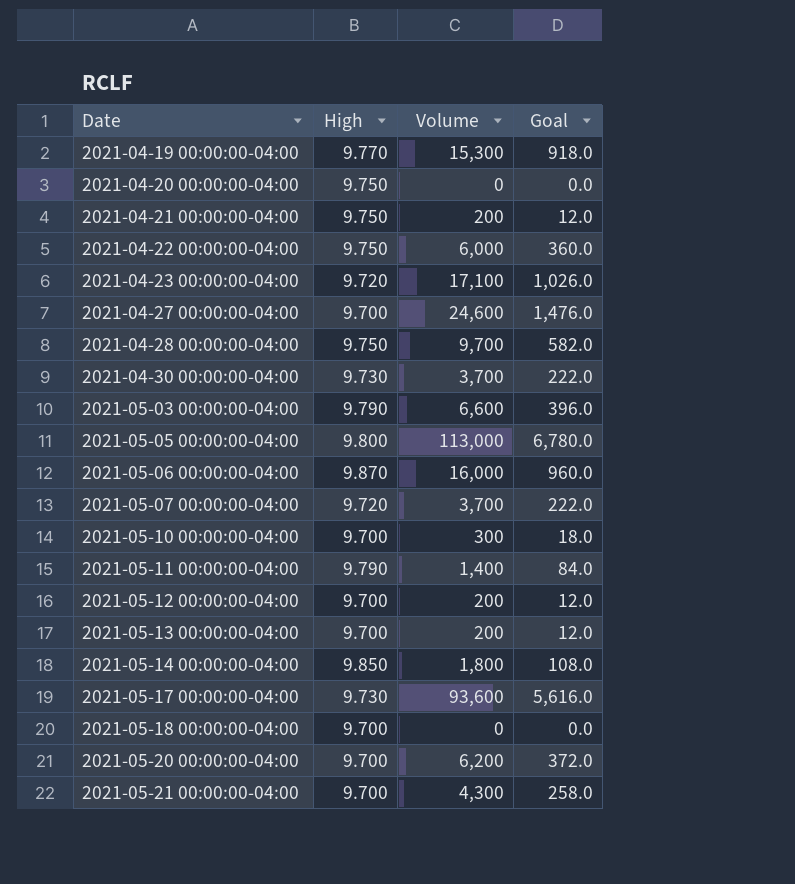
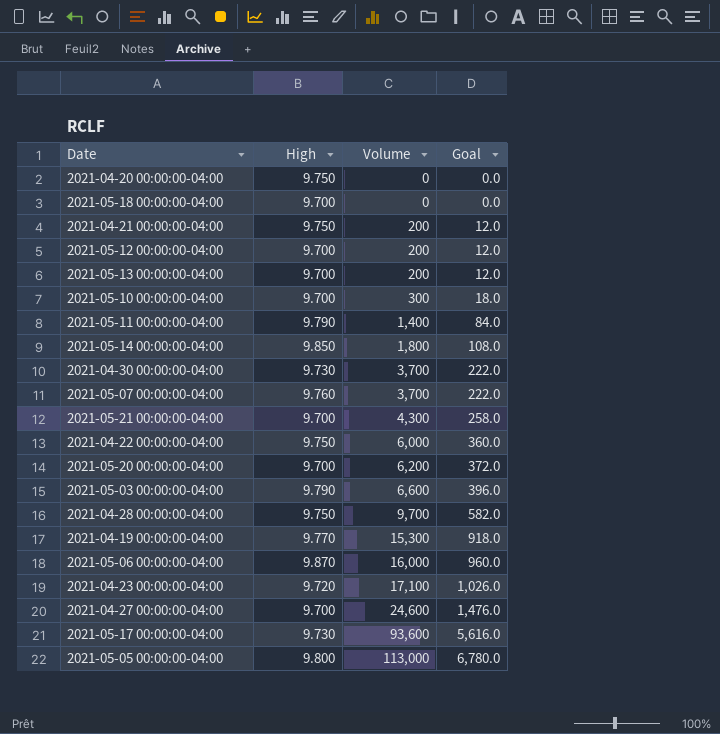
row order: Date ascending -> Volume ascending
2021-05-07 00:00:00-04:00 | High: 9.720 -> 9.760

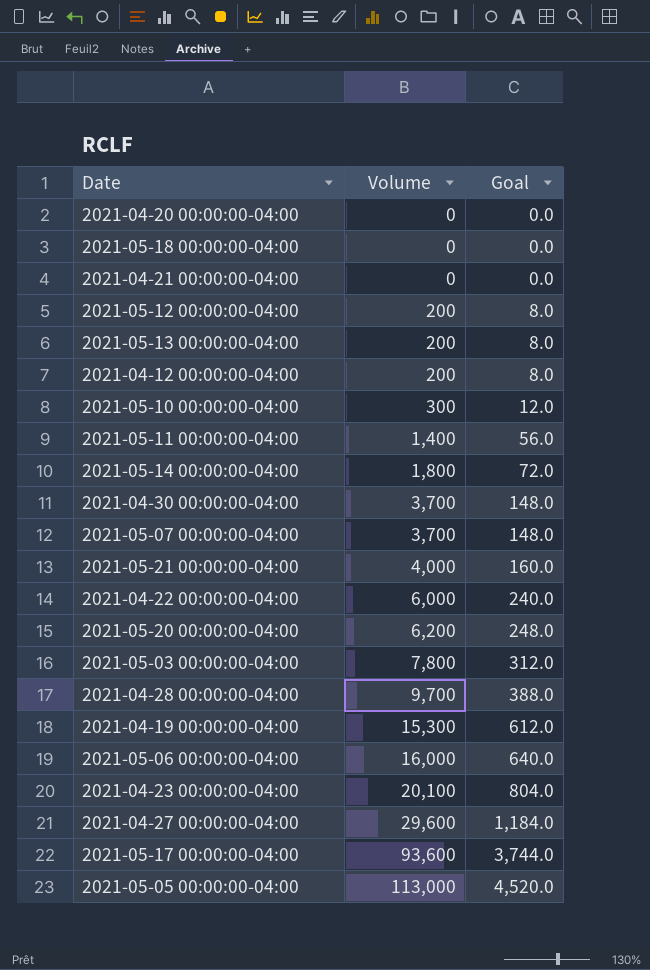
column High | position: 2 -> none
column Goal | formula: [Volume] * 0.06 -> [Volume] * 0.04
2021-04-21 00:00:00-04:00 | Volume: 200 -> 0
row 2021-04-12 00:00:00-04:00: none -> 200 | 8.0
2021-05-21 00:00:00-04:00 | Volume: 4,300 -> 4,000
2021-05-03 00:00:00-04:00 | Volume: 6,600 -> 7,800
2021-04-23 00:00:00-04:00 | Volume: 17,100 -> 20,100
2021-04-27 00:00:00-04:00 | Volume: 24,600 -> 29,600

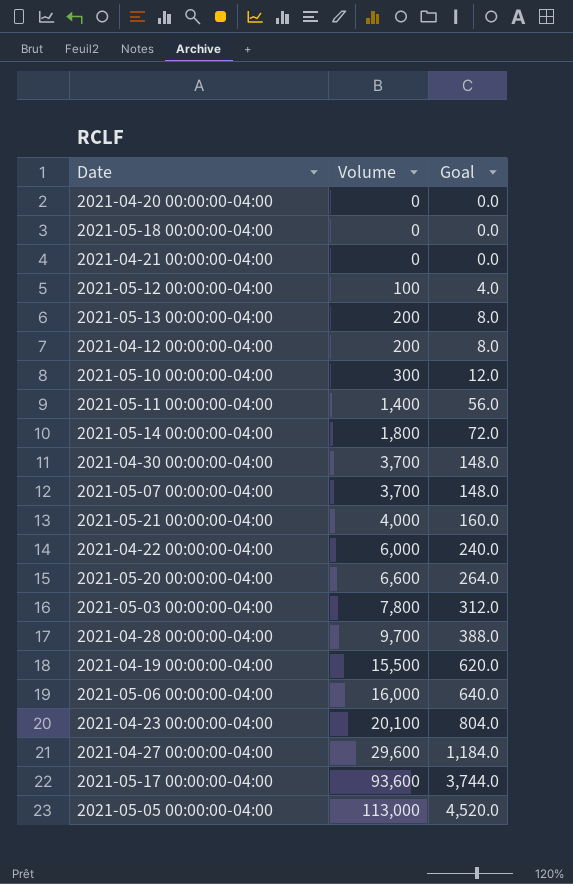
2021-05-12 00:00:00-04:00 | Volume: 200 -> 100
2021-05-12 00:00:00-04:00 | Goal: 8.0 -> 4.0
2021-05-20 00:00:00-04:00 | Volume: 6,200 -> 6,600
2021-05-20 00:00:00-04:00 | Goal: 248.0 -> 264.0
2021-04-19 00:00:00-04:00 | Volume: 15,300 -> 15,500
2021-04-19 00:00:00-04:00 | Goal: 612.0 -> 620.0

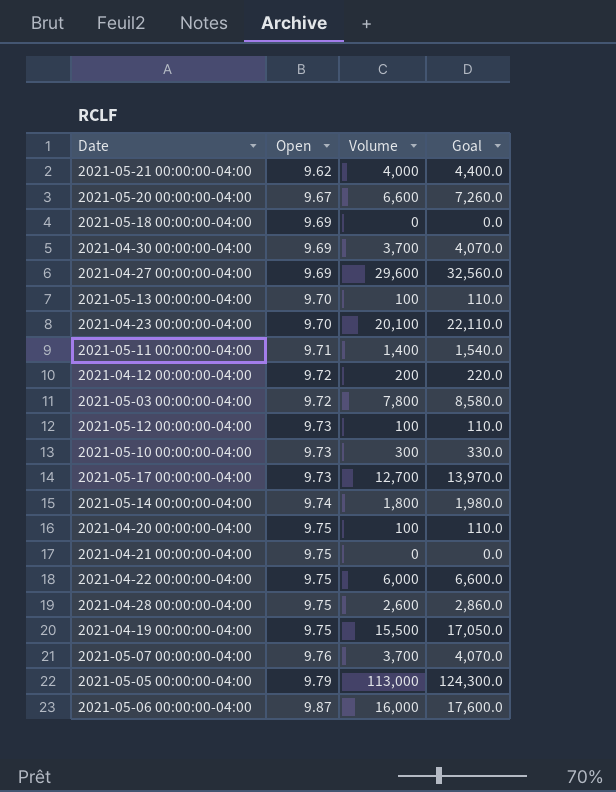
row order: Volume ascending -> Open ascending
column Open | position: none -> 2
column Goal | formula: [Volume] * 0.04 -> [Volume] * 1.1
2021-05-13 00:00:00-04:00 | Volume: 200 -> 100
2021-05-17 00:00:00-04:00 | Volume: 93,600 -> 12,700
2021-04-20 00:00:00-04:00 | Volume: 0 -> 100
2021-04-28 00:00:00-04:00 | Volume: 9,700 -> 2,600

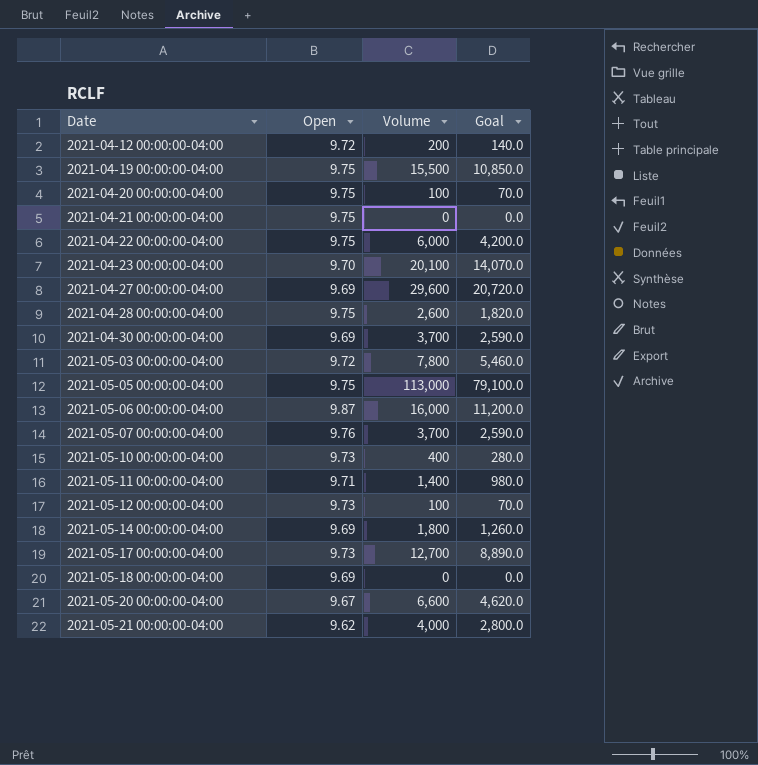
row order: Open ascending -> Date ascending
column Goal | formula: [Volume] * 1.1 -> [Volume] * 0.7
row 2021-05-13 00:00:00-04:00: 9.70 | 100 | 110.0 -> none
2021-05-05 00:00:00-04:00 | Open: 9.79 -> 9.75
2021-05-10 00:00:00-04:00 | Volume: 300 -> 400
2021-05-14 00:00:00-04:00 | Open: 9.74 -> 9.69

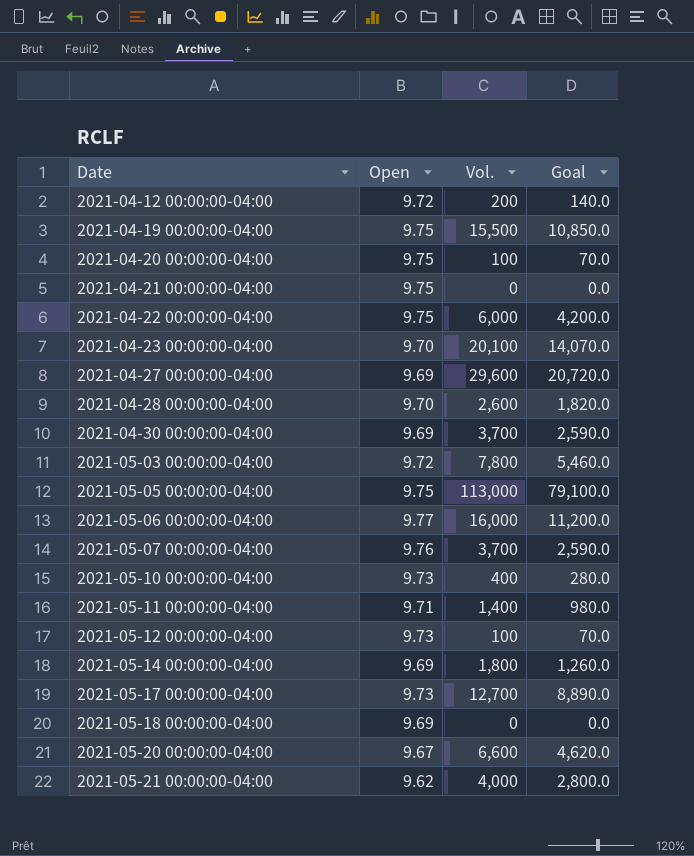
column name: Volume -> Vol.
2021-04-28 00:00:00-04:00 | Open: 9.75 -> 9.70
2021-05-06 00:00:00-04:00 | Open: 9.87 -> 9.77

